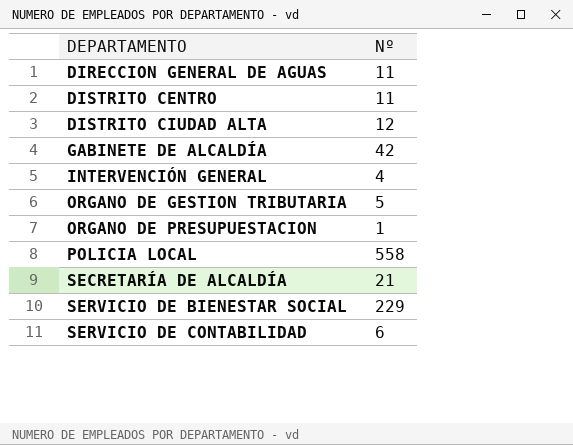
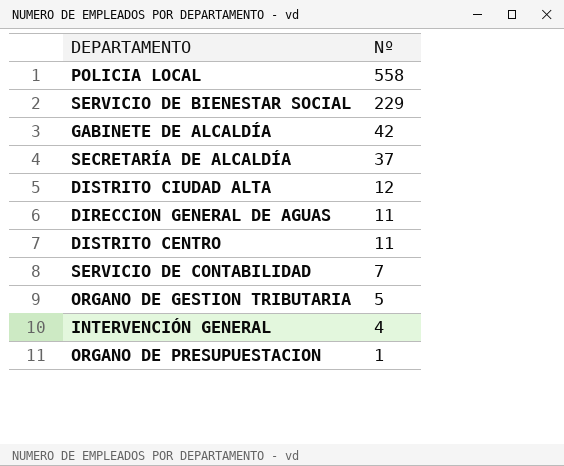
row order: DEPARTAMENTO ascending -> Nº descending
SECRETARÍA DE ALCALDÍA | Nº: 21 -> 37
SERVICIO DE CONTABILIDAD | Nº: 6 -> 7

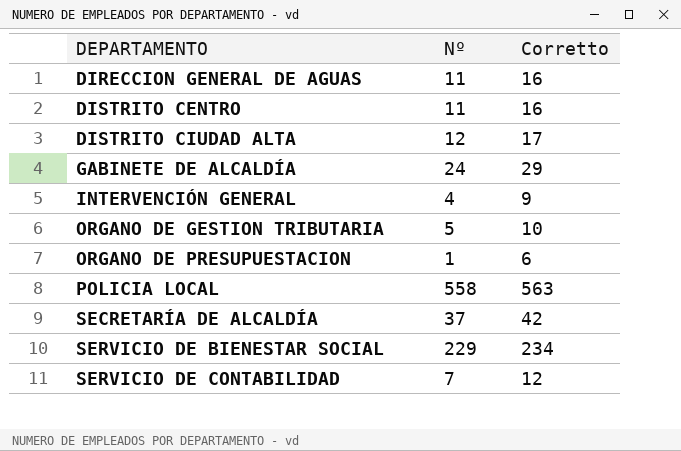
row order: Nº descending -> DEPARTAMENTO ascending
column Corretto | formula: none -> [Nº] + 5
GABINETE DE ALCALDÍA | Nº: 42 -> 24

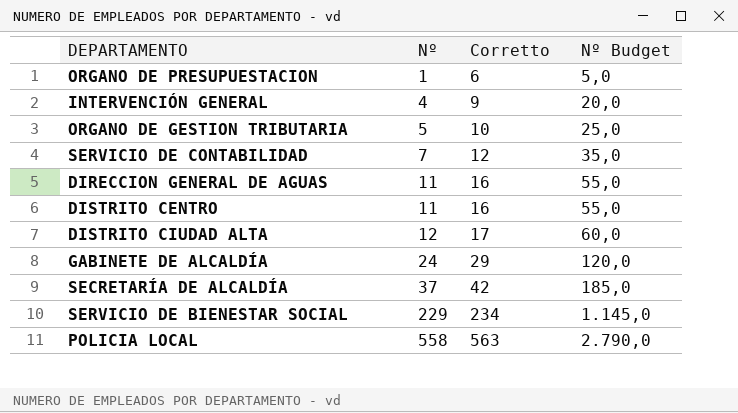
row order: DEPARTAMENTO ascending -> Nº ascending
column Nº Budget | formula: none -> [Nº] * 5

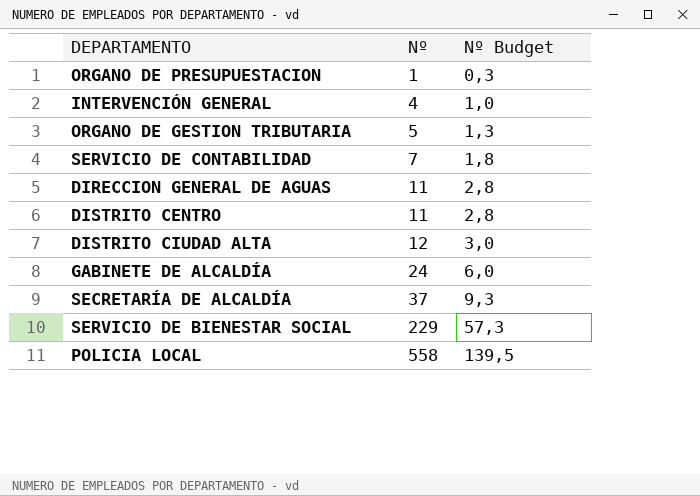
column Corretto | formula: [Nº] + 5 -> none
column Nº Budget | formula: [Nº] * 5 -> [Nº] * 0,25

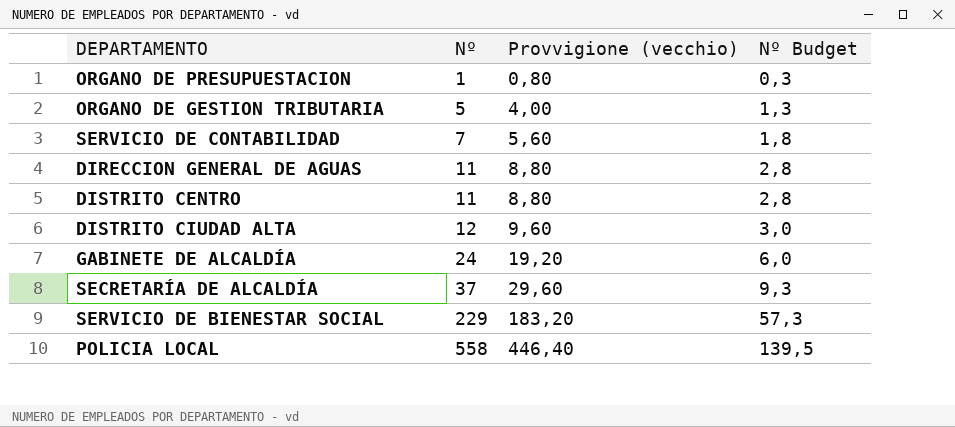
column Provvigione (vecchio) | formula: none -> [Nº] * 0,8
row INTERVENCIÓN GENERAL: 4 | 1,0 -> none

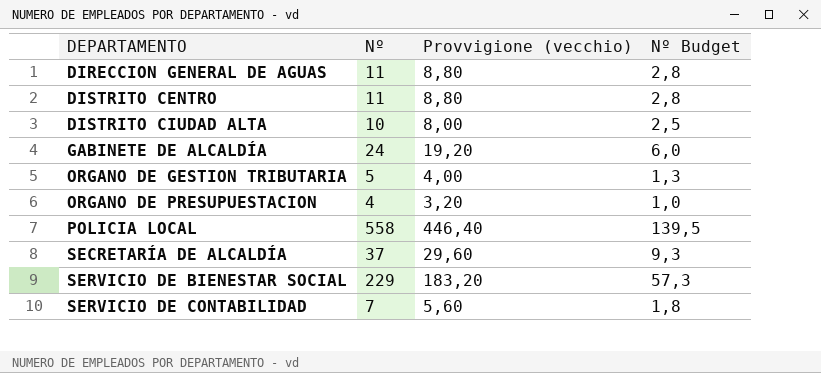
row order: Nº ascending -> DEPARTAMENTO ascending
DISTRITO CIUDAD ALTA | Nº: 12 -> 10
DISTRITO CIUDAD ALTA | Provvigione (vecchio): 9,60 -> 8,00
DISTRITO CIUDAD ALTA | Nº Budget: 3,0 -> 2,5
ORGANO DE PRESUPUESTACION | Nº: 1 -> 4
ORGANO DE PRESUPUESTACION | Provvigione (vecchio): 0,80 -> 3,20
ORGANO DE PRESUPUESTACION | Nº Budget: 0,3 -> 1,0

